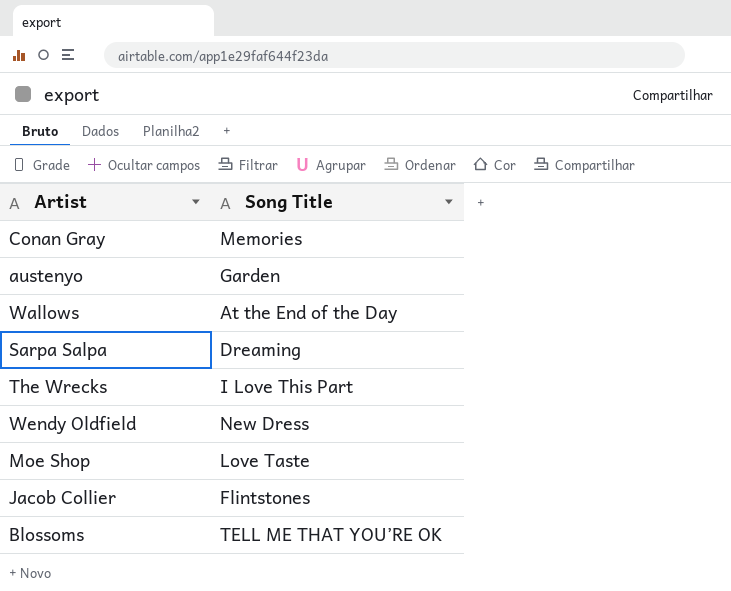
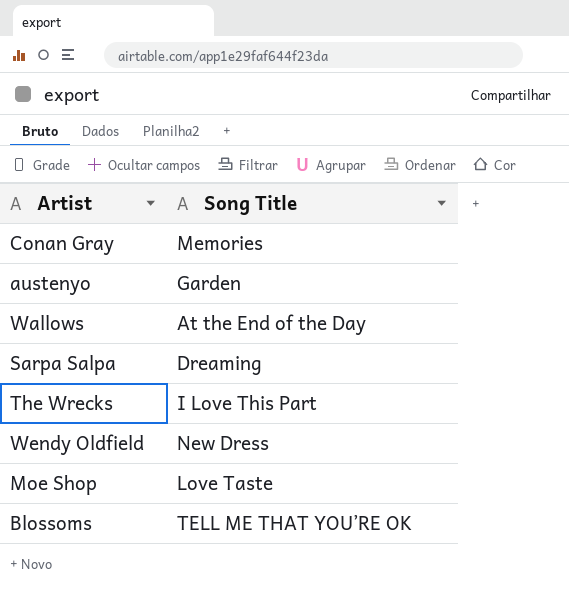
row Jacob Collier: Flintstones -> none

